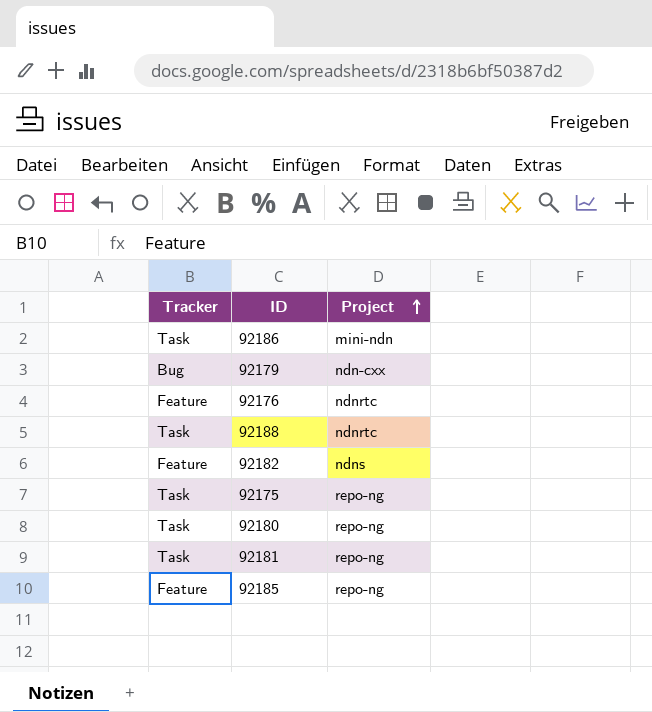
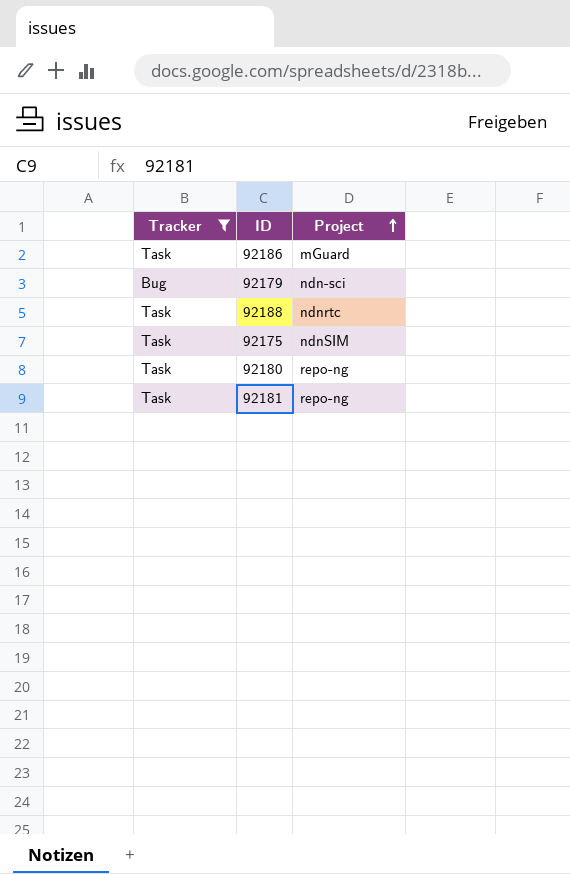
filter: none -> Tracker != Feature
92186 | Project: mini-ndn -> mGuard
92179 | Project: ndn-cxx -> ndn-sci
92175 | Project: repo-ng -> ndnSIM

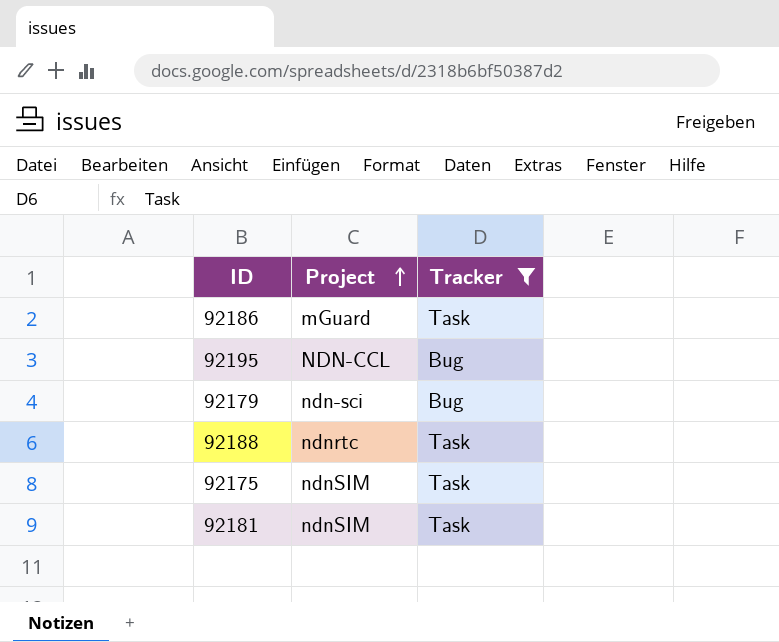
column Tracker | position: 1 -> 3
row 92180: Task | repo-ng -> none
row 92195: none -> NDN-CCL | Bug
92181 | Project: repo-ng -> ndnSIM

